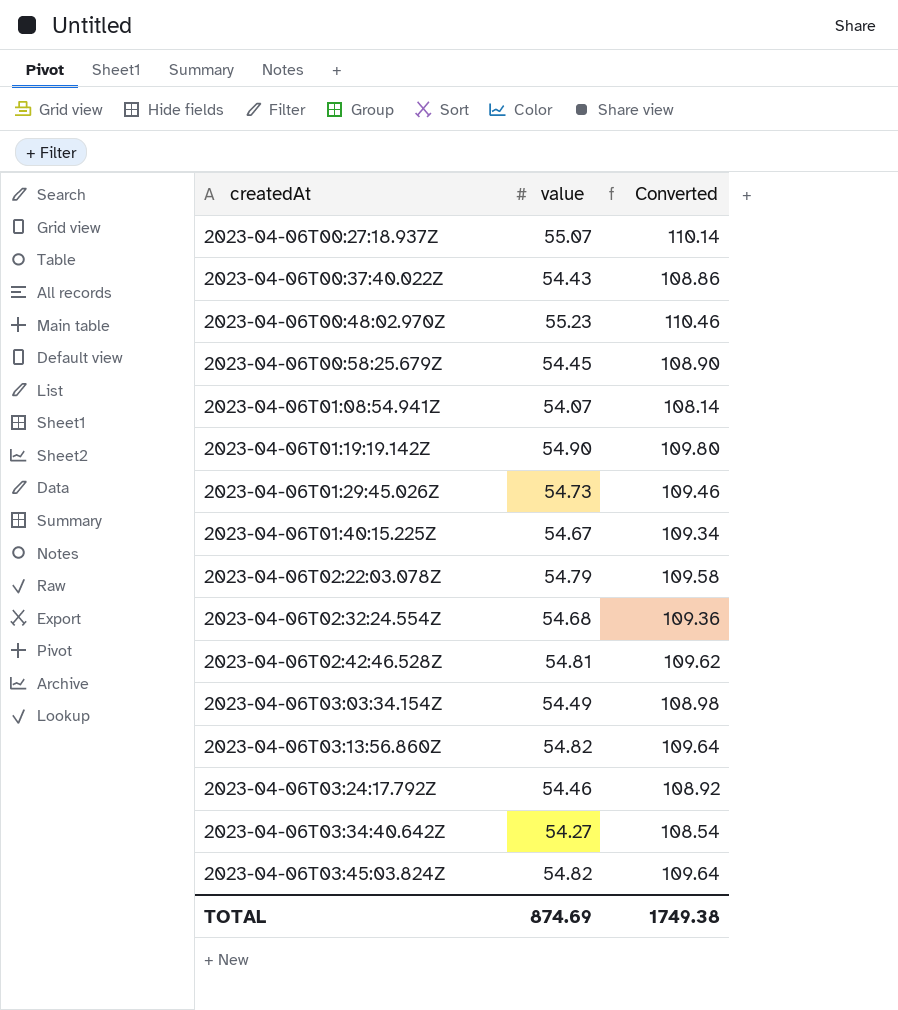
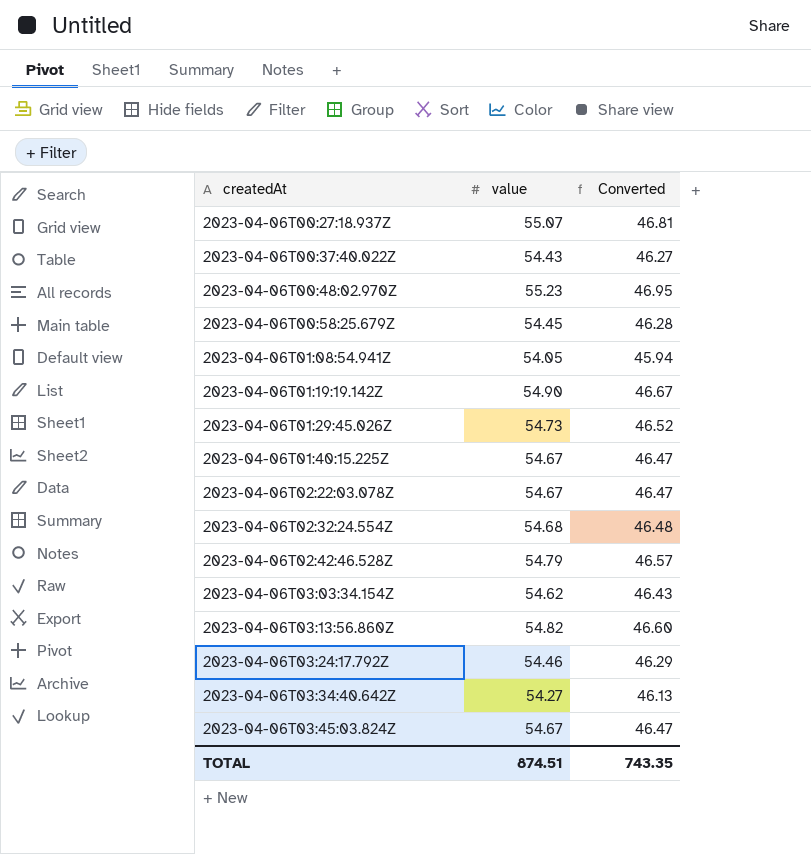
column Converted | formula: [value] * 2 -> [value] * 0.85
2023-04-06T01:08:54.941Z | value: 54.07 -> 54.05
2023-04-06T02:22:03.078Z | value: 54.79 -> 54.67
2023-04-06T02:42:46.528Z | value: 54.81 -> 54.79
2023-04-06T03:03:34.154Z | value: 54.49 -> 54.62
2023-04-06T03:45:03.824Z | value: 54.82 -> 54.67
TOTAL | value: 874.69 -> 874.51
TOTAL | Converted: 1749.38 -> 743.35

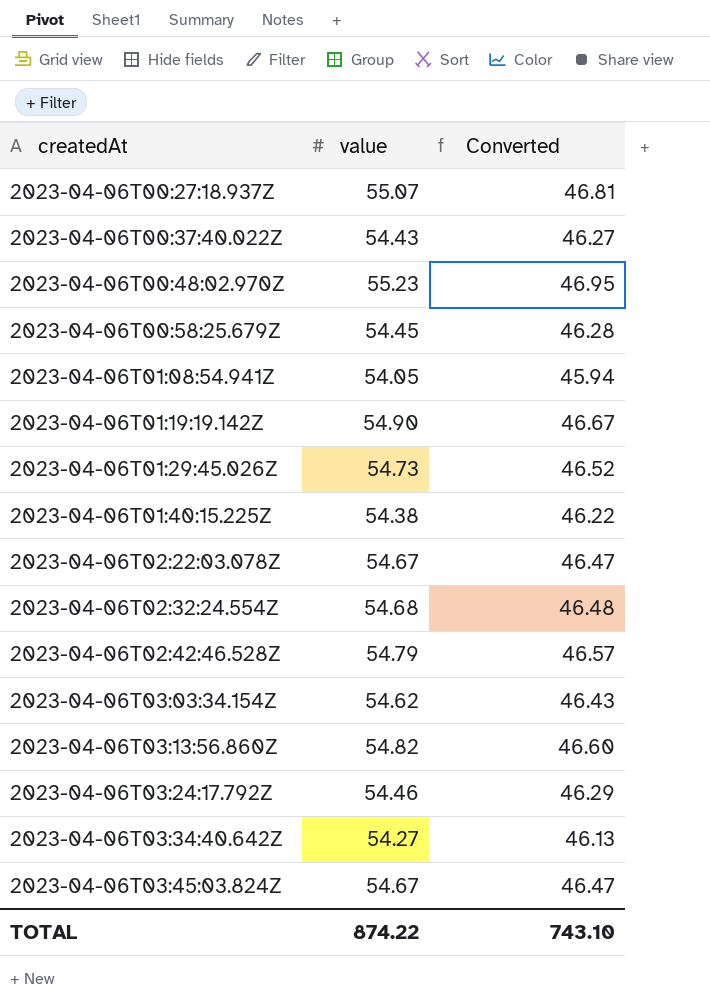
2023-04-06T01:40:15.225Z | value: 54.67 -> 54.38
2023-04-06T01:40:15.225Z | Converted: 46.47 -> 46.22
TOTAL | value: 874.51 -> 874.22
TOTAL | Converted: 743.35 -> 743.10

